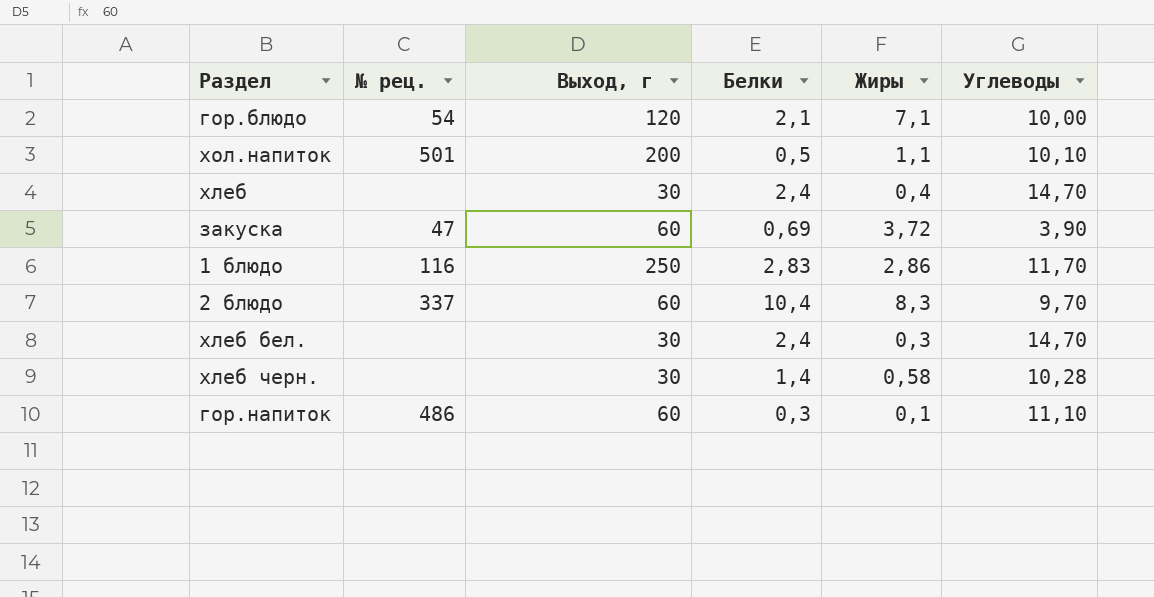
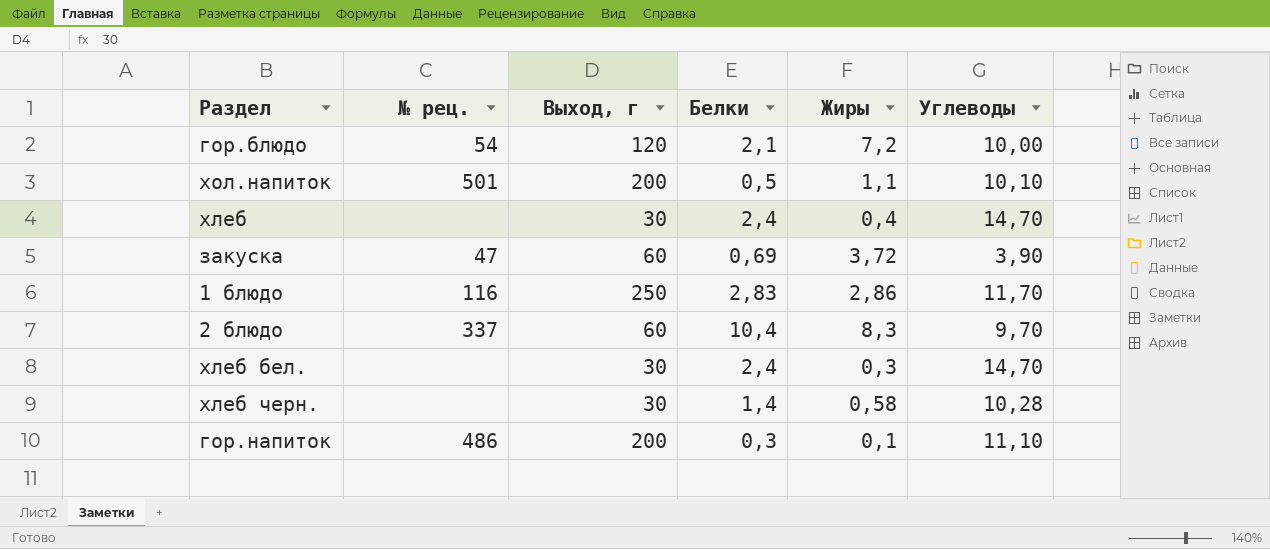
гор.блюдо | Жиры: 7,1 -> 7,2
гор.напиток | Выход, г: 60 -> 200

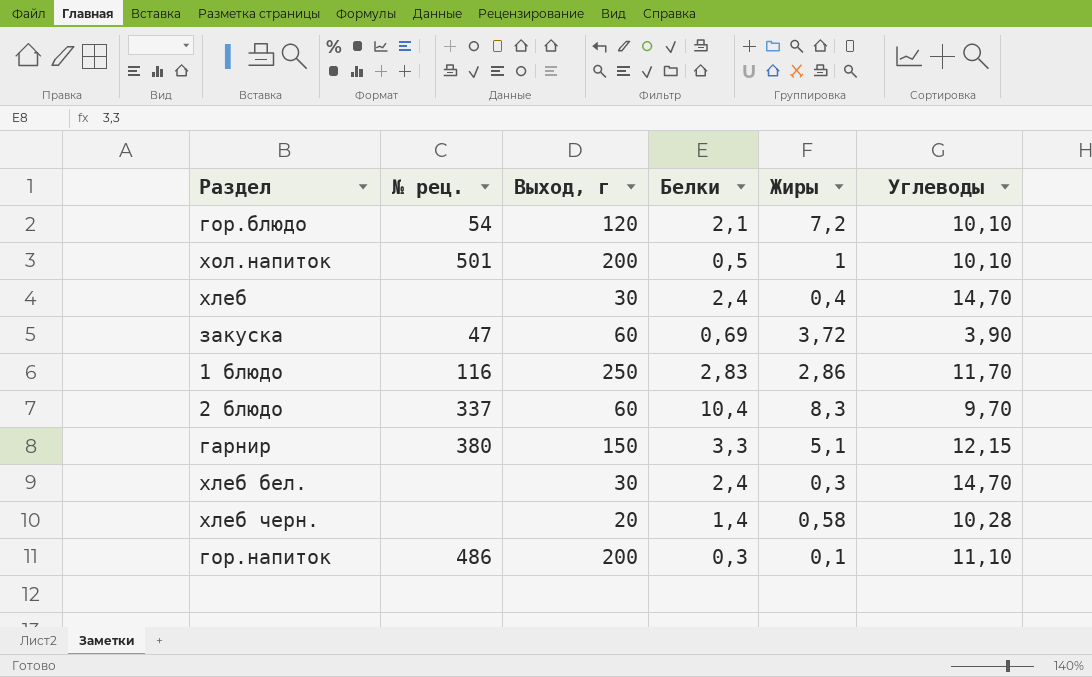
гор.блюдо | Углеводы: 10,00 -> 10,10
хол.напиток | Жиры: 1,1 -> 1
row гарнир: none -> 380 | 150 | 3,3 | 5,1 | 12,15
хлеб черн. | Выход, г: 30 -> 20

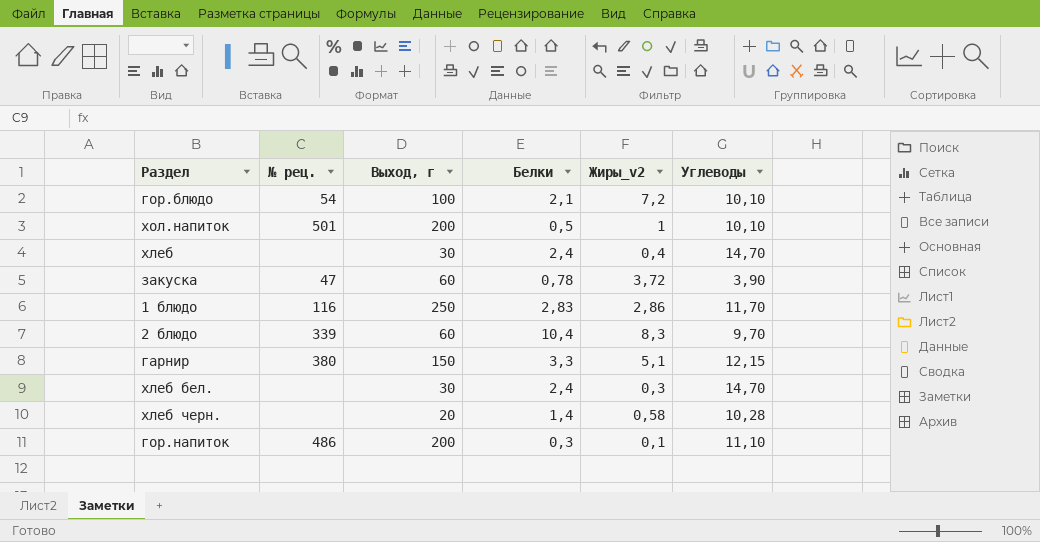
column name: Жиры -> Жиры_v2
гор.блюдо | Выход, г: 120 -> 100
закуска | Белки: 0,69 -> 0,78
2 блюдо | № рец.: 337 -> 339

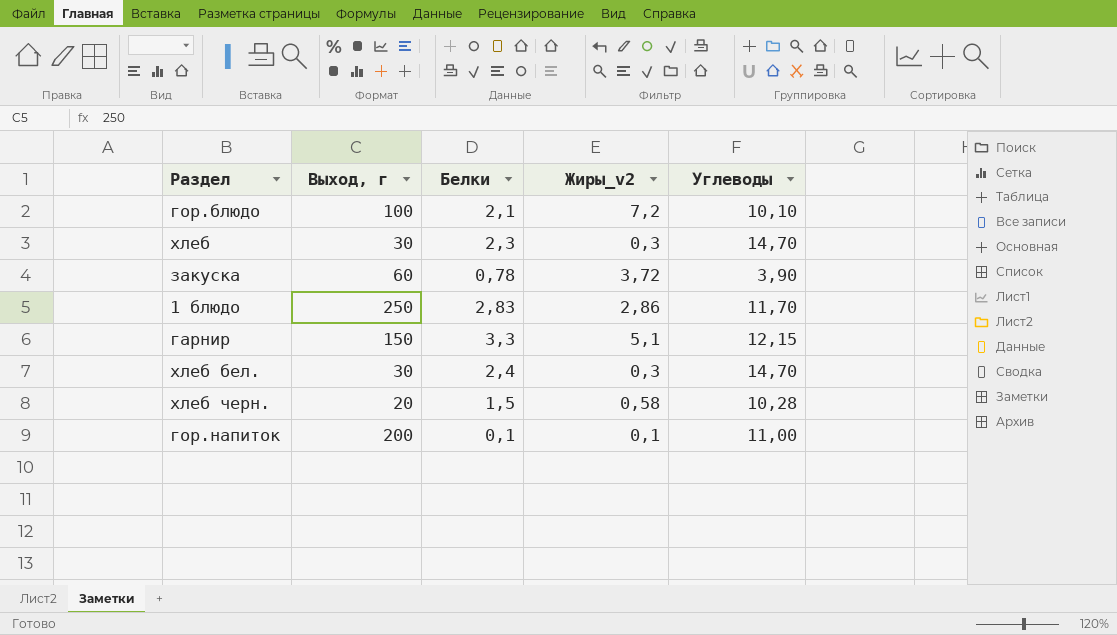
column № рец. | position: 2 -> none
row хол.напиток: 501 | 200 | 0,5 | 1 | 10,10 -> none
row 2 блюдо: 339 | 60 | 10,4 | 8,3 | 9,70 -> none
хлеб | Белки: 2,4 -> 2,3
хлеб | Жиры_v2: 0,4 -> 0,3
хлеб черн. | Белки: 1,4 -> 1,5
гор.напиток | Белки: 0,3 -> 0,1
гор.напиток | Углеводы: 11,10 -> 11,00

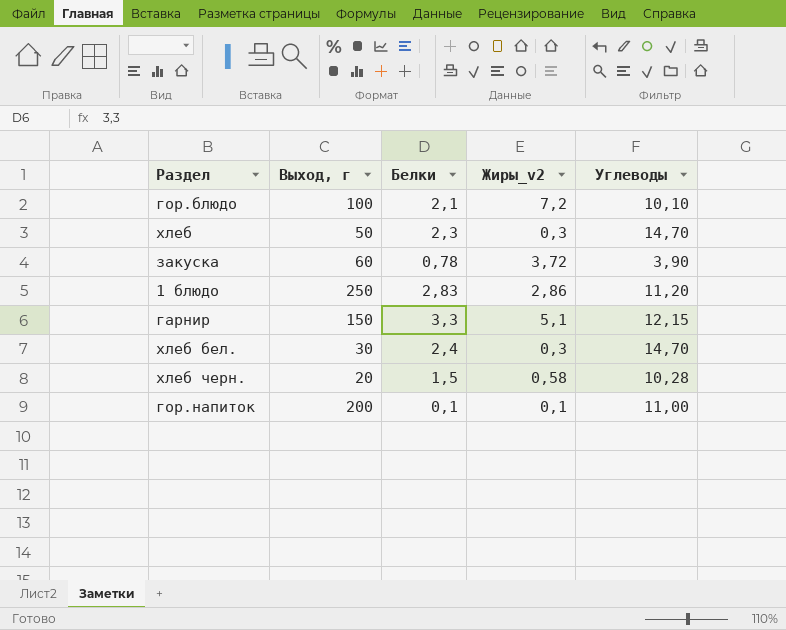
хлеб | Выход, г: 30 -> 50
1 блюдо | Углеводы: 11,70 -> 11,20

